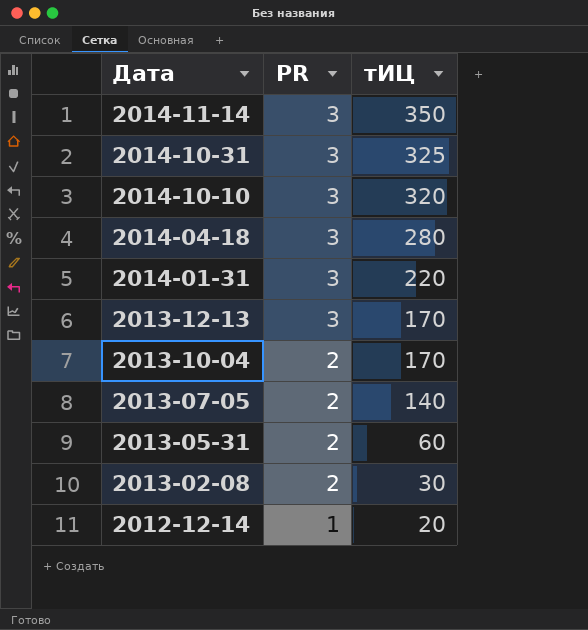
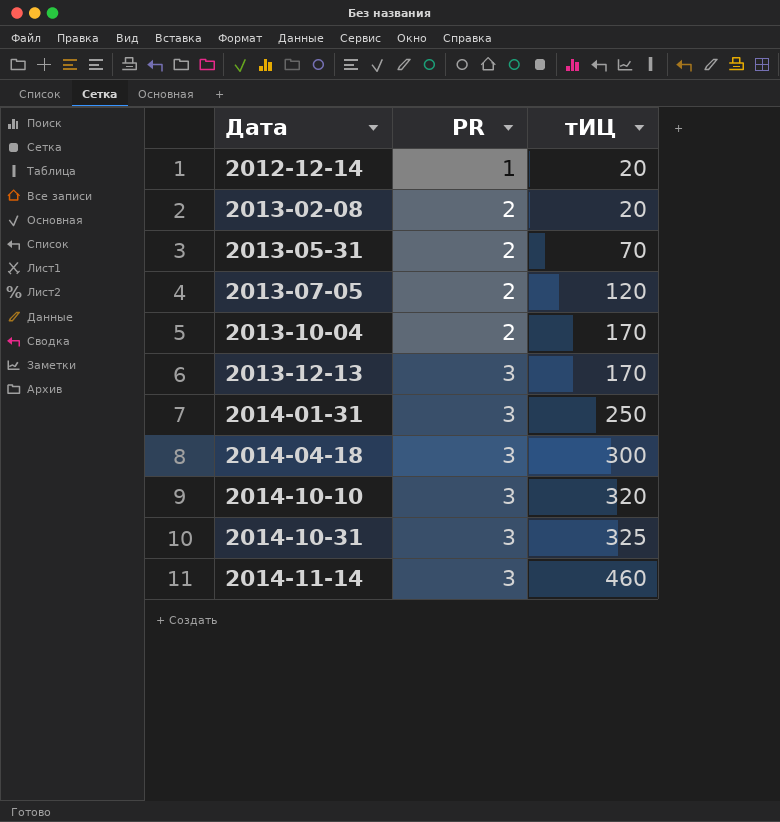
row order: Дата descending -> Дата ascending
2013-02-08 | тИЦ: 30 -> 20
2013-05-31 | тИЦ: 60 -> 70
2013-07-05 | тИЦ: 140 -> 120
2014-01-31 | тИЦ: 220 -> 250
2014-04-18 | тИЦ: 280 -> 300
2014-11-14 | тИЦ: 350 -> 460

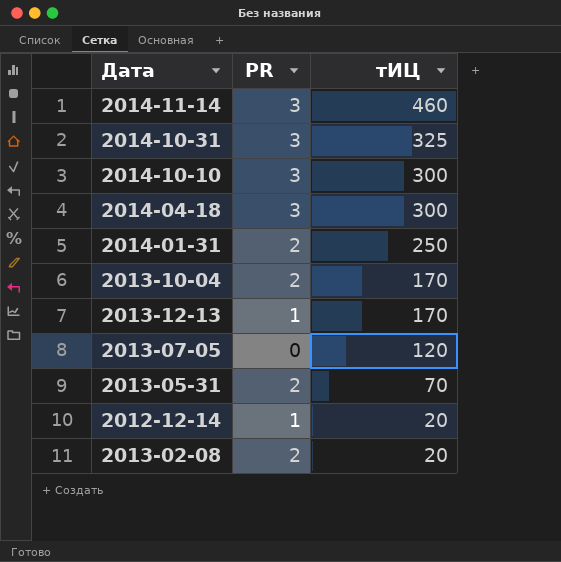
row order: Дата ascending -> тИЦ descending
2014-10-10 | тИЦ: 320 -> 300
2014-01-31 | PR: 3 -> 2
2013-12-13 | PR: 3 -> 1
2013-07-05 | PR: 2 -> 0

